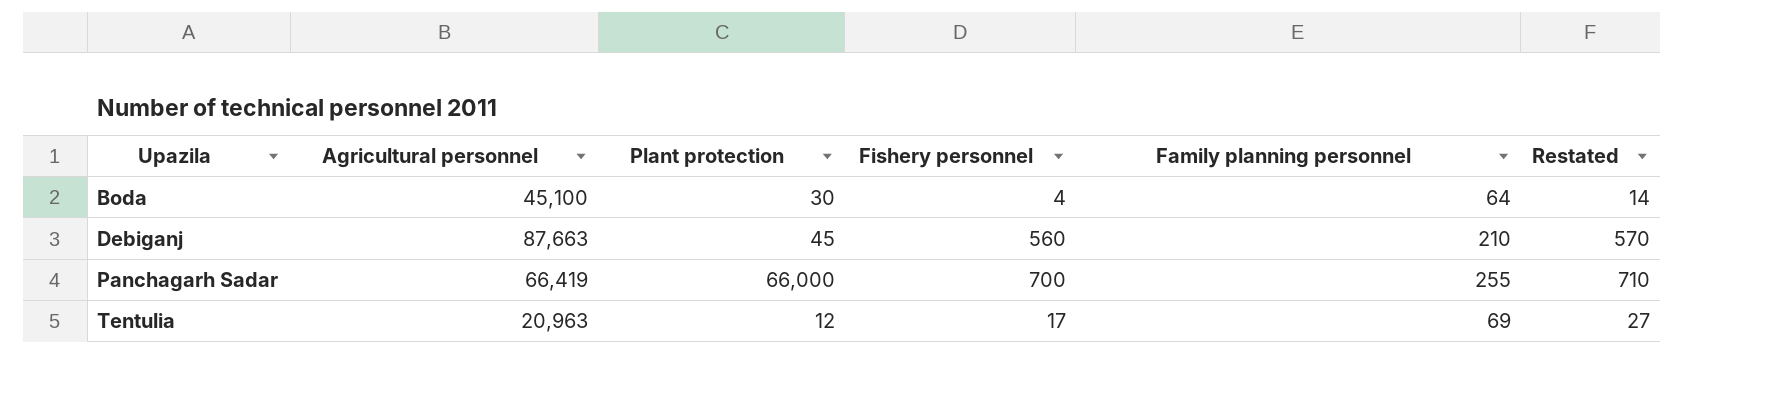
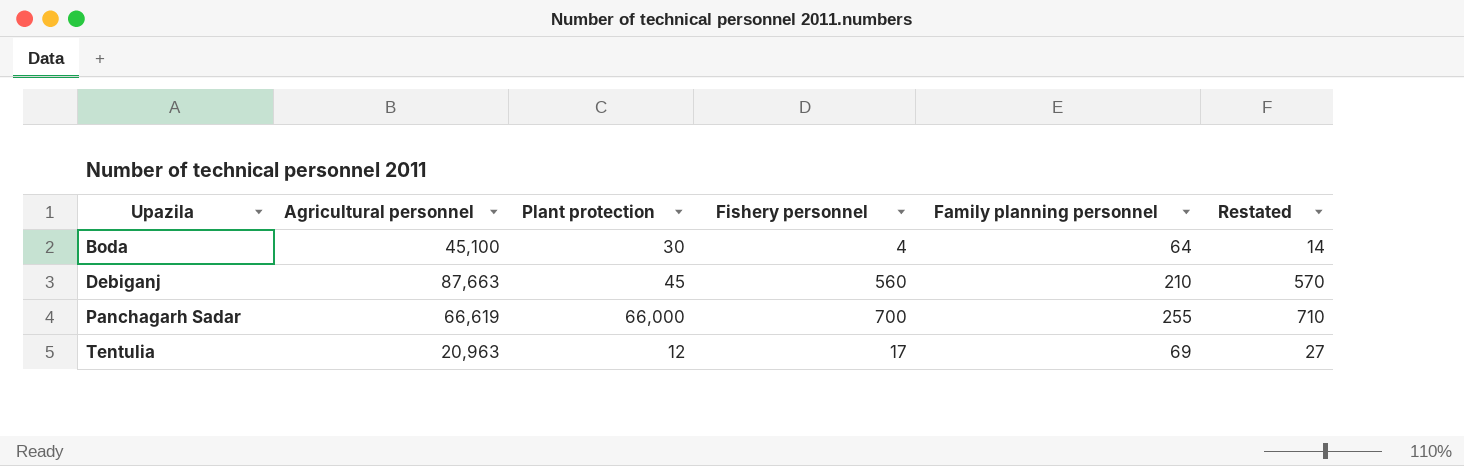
Panchagarh Sadar | Agricultural personnel: 66,419 -> 66,619

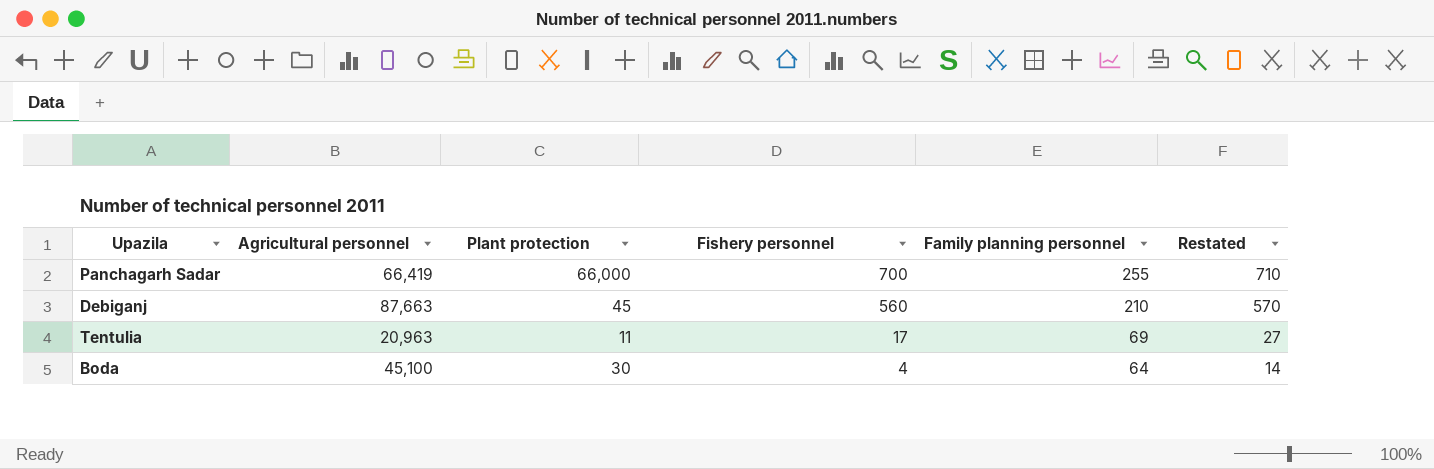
row order: Upazila ascending -> Fishery personnel descending
Panchagarh Sadar | Agricultural personnel: 66,619 -> 66,419
Tentulia | Plant protection: 12 -> 11

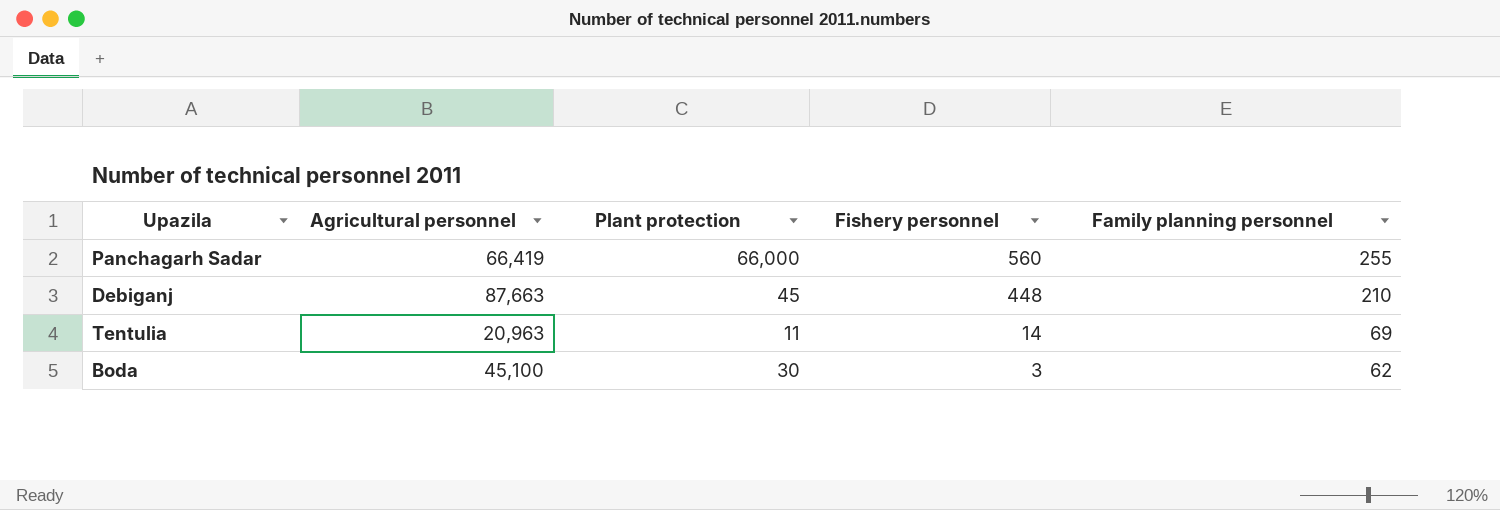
column Restated | formula: [Fishery personnel] + 10 -> none
Panchagarh Sadar | Fishery personnel: 700 -> 560
Debiganj | Fishery personnel: 560 -> 448
Tentulia | Fishery personnel: 17 -> 14
Boda | Fishery personnel: 4 -> 3
Boda | Family planning personnel: 64 -> 62

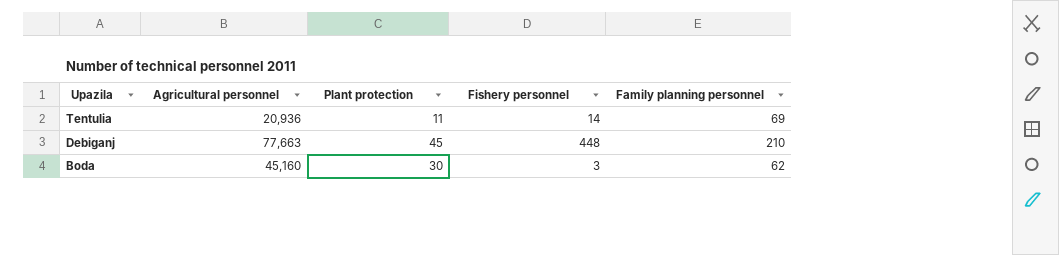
row order: Fishery personnel descending -> Upazila descending
row Panchagarh Sadar: 66,419 | 66,000 | 560 | 255 -> none
Tentulia | Agricultural personnel: 20,963 -> 20,936
Debiganj | Agricultural personnel: 87,663 -> 77,663
Boda | Agricultural personnel: 45,100 -> 45,160

